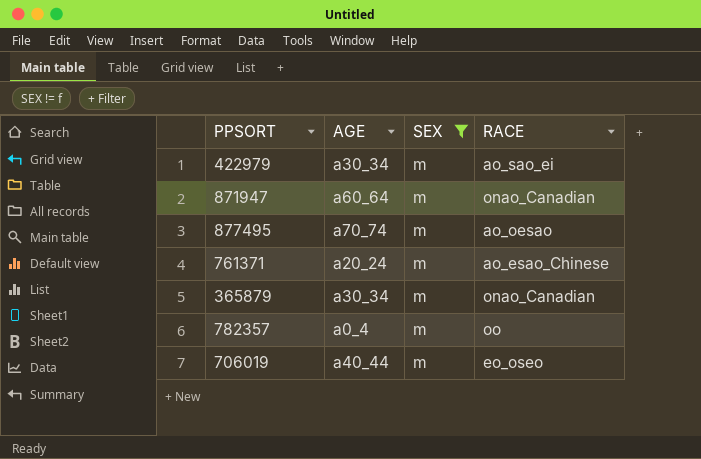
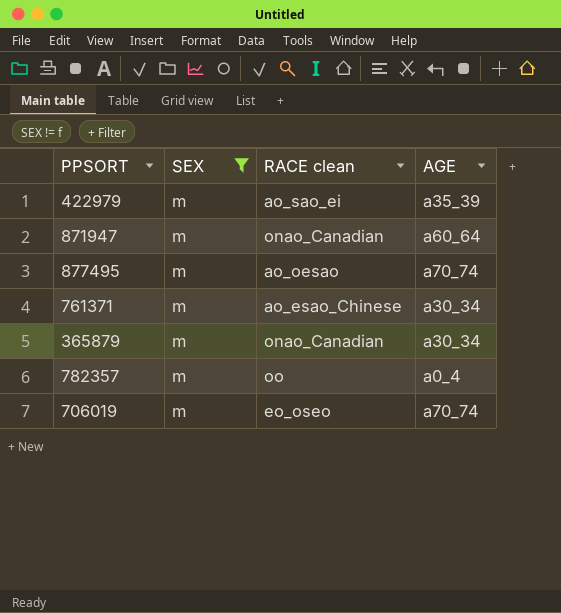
column name: RACE -> RACE clean
column AGE | position: 2 -> 4
422979 | AGE: a30_34 -> a35_39
761371 | AGE: a20_24 -> a30_34
706019 | AGE: a40_44 -> a70_74

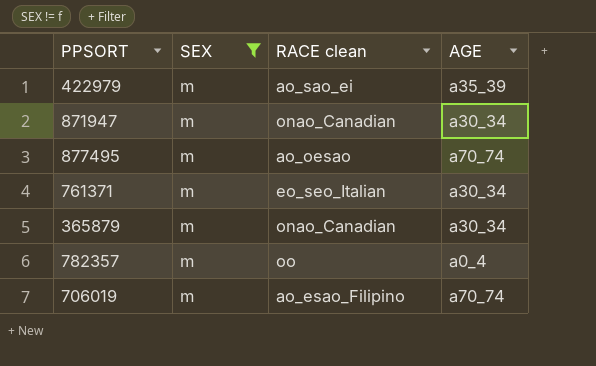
871947 | AGE: a60_64 -> a30_34
761371 | RACE clean: ao_esao_Chinese -> eo_seo_Italian
706019 | RACE clean: eo_oseo -> ao_esao_Filipino

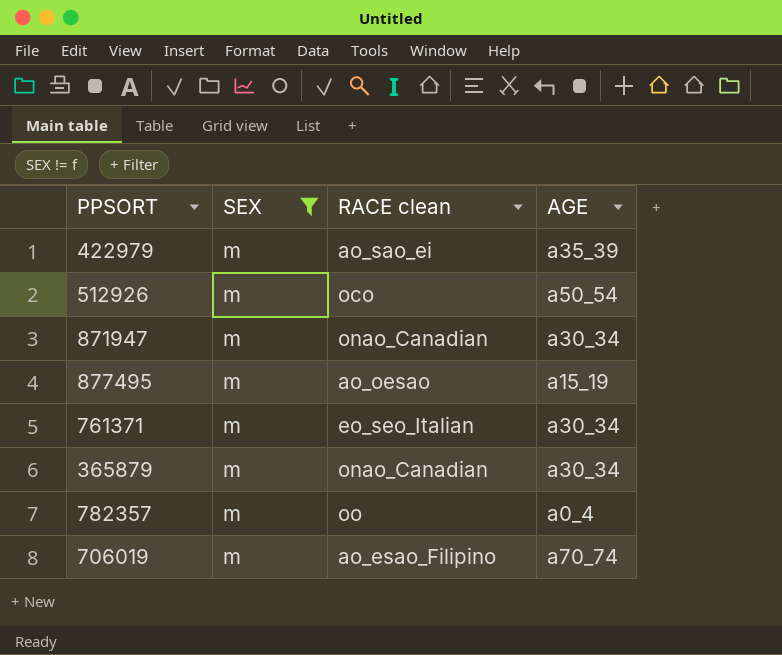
row 512926: none -> m | oco | a50_54
877495 | AGE: a70_74 -> a15_19

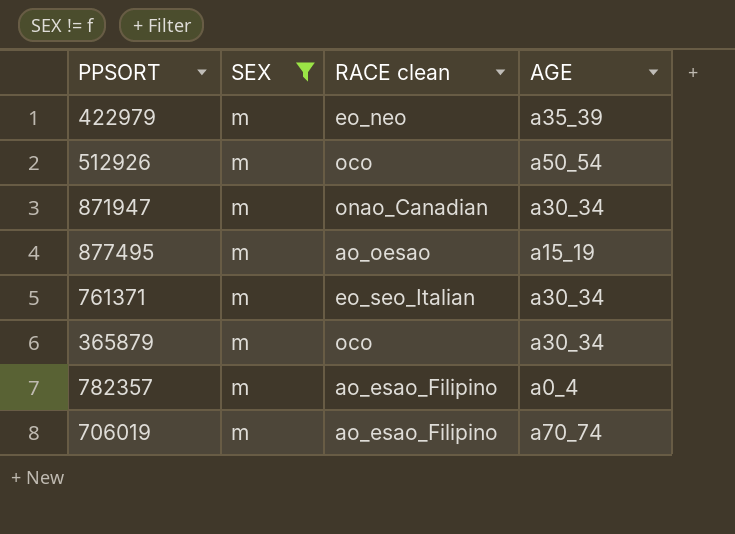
422979 | RACE clean: ao_sao_ei -> eo_neo
365879 | RACE clean: onao_Canadian -> oco
782357 | RACE clean: oo -> ao_esao_Filipino

